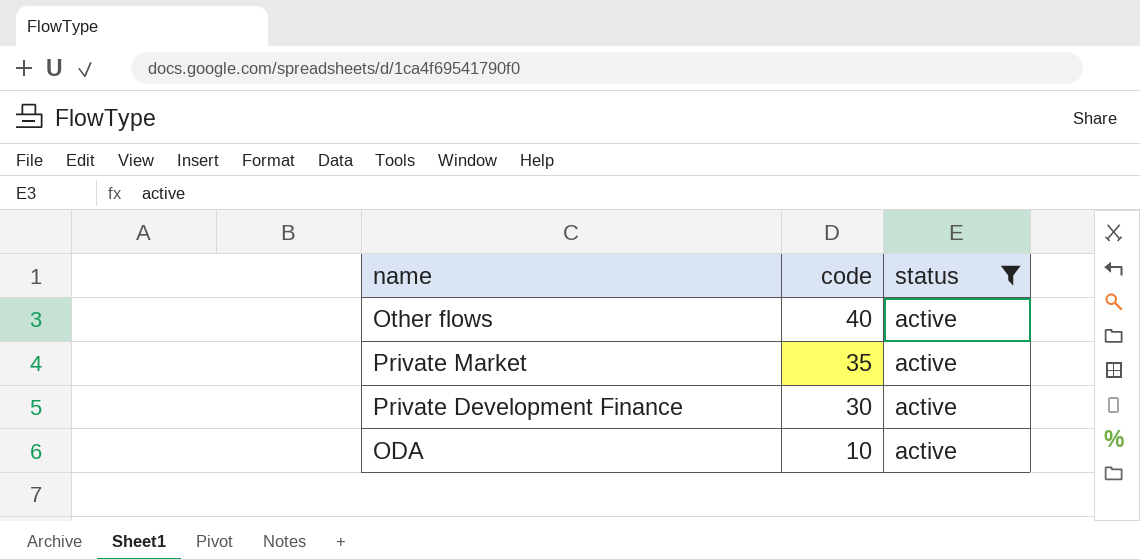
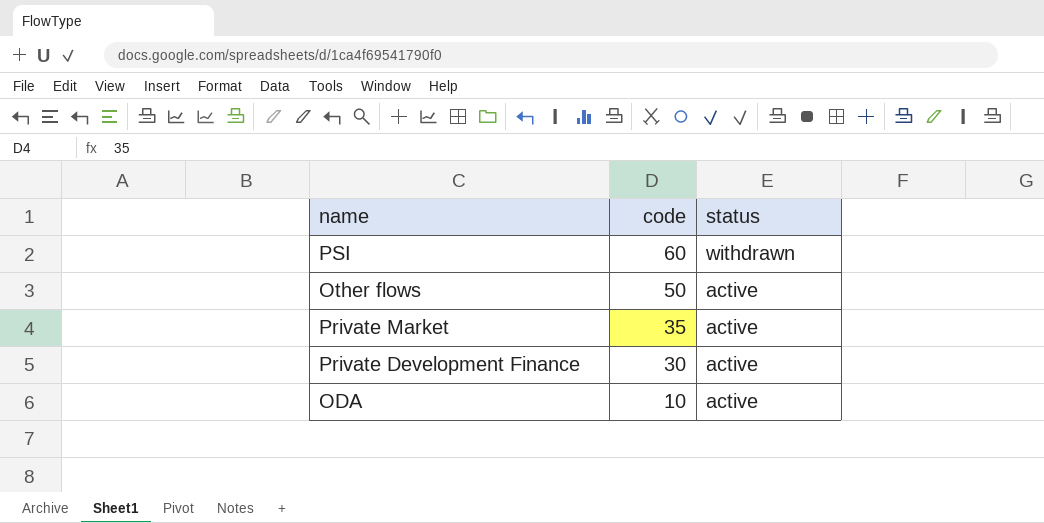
filter: status = active -> none
Other flows | code: 40 -> 50

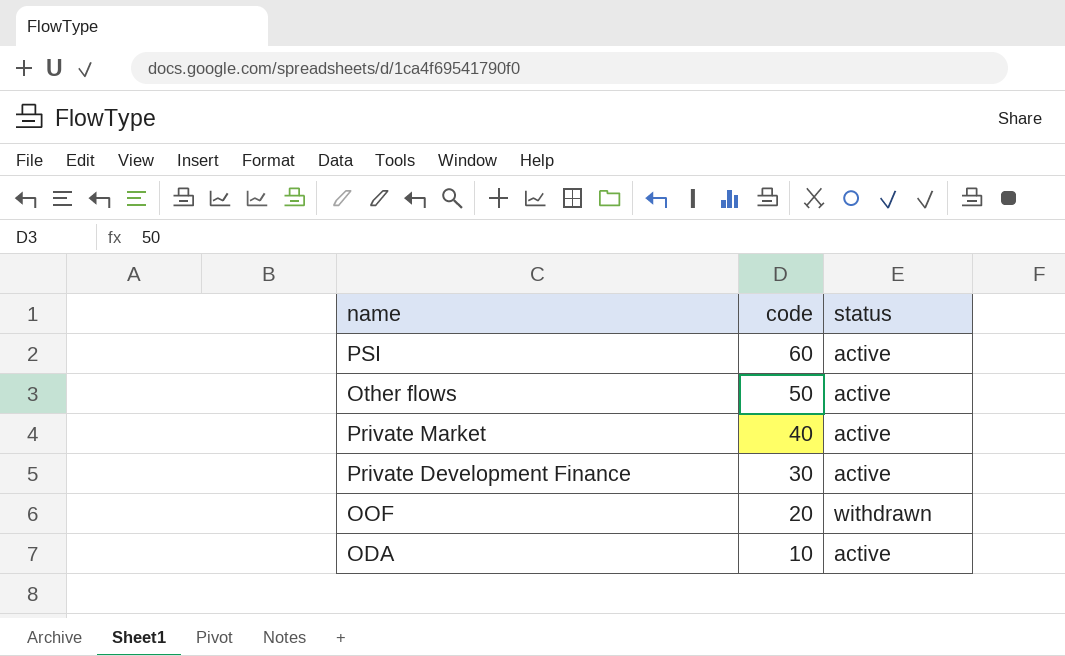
PSI | status: withdrawn -> active
Private Market | code: 35 -> 40
row OOF: none -> 20 | withdrawn

